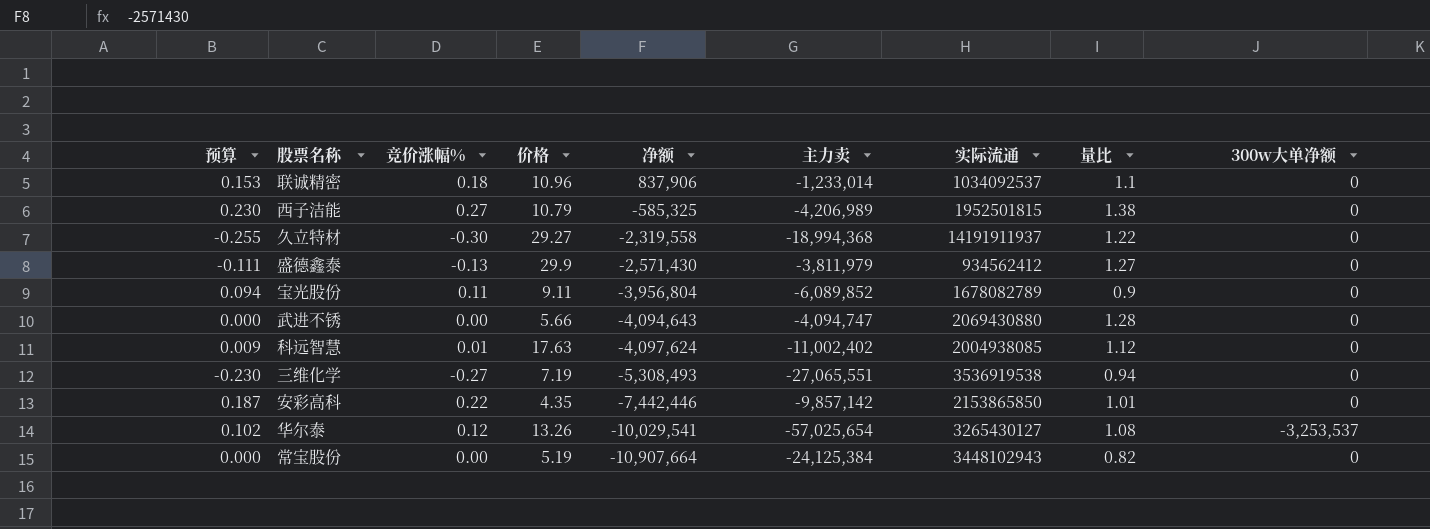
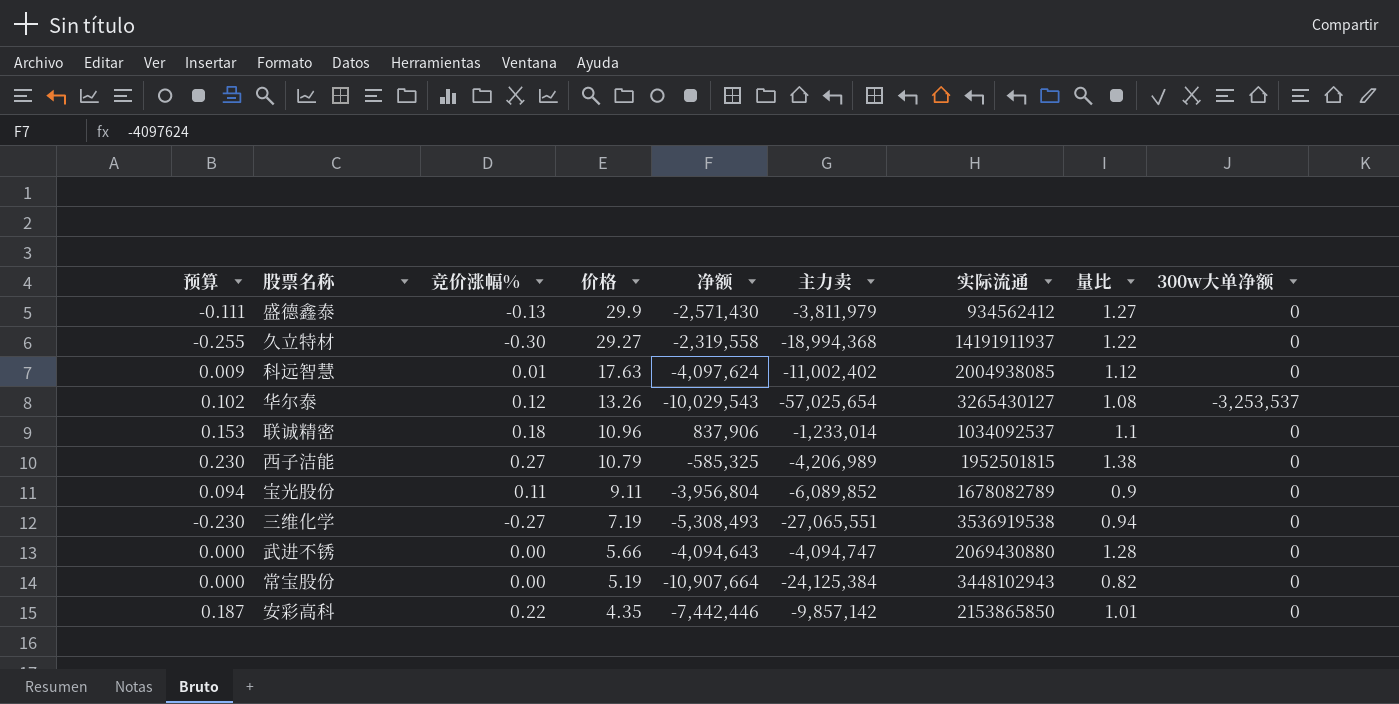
row order: 净额 descending -> 价格 descending
华尔泰 | 净额: -10,029,541 -> -10,029,543

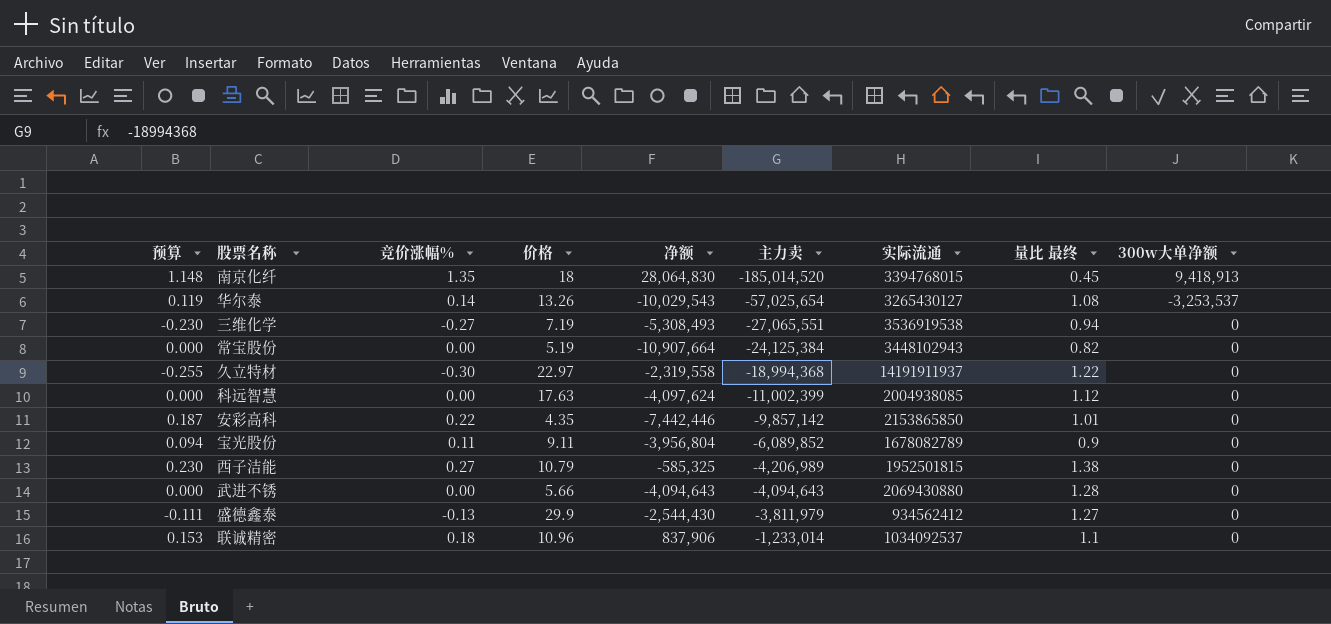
row order: 价格 descending -> 主力卖 ascending
column name: 量比 -> 量比 最终
row 南京化纤: none -> 1.148 | 1.35 | 18 | 28,064,830 | -185,014,520 | 3394768015 | 0.45 | 9,418,913
华尔泰 | 预算: 0.102 -> 0.119
华尔泰 | 竞价涨幅%: 0.12 -> 0.14
久立特材 | 价格: 29.27 -> 22.97
科远智慧 | 预算: 0.009 -> 0.000
科远智慧 | 竞价涨幅%: 0.01 -> 0.00
科远智慧 | 主力卖: -11,002,402 -> -11,002,399
武进不锈 | 主力卖: -4,094,747 -> -4,094,643
盛德鑫泰 | 净额: -2,571,430 -> -2,544,430

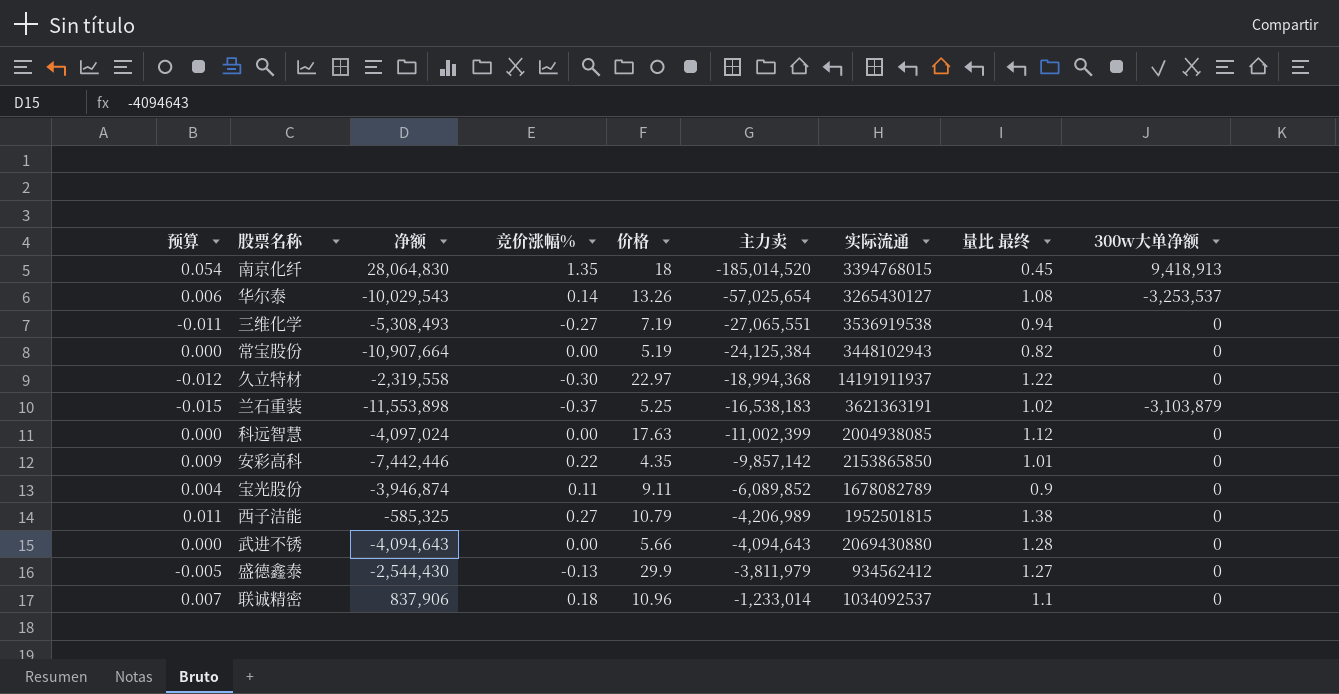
column 预算 | formula: [竞价涨幅%] * 0.85 -> [竞价涨幅%] * 0.04
column 净额 | position: 5 -> 3
row 兰石重装: none -> -0.015 | -11,553,898 | -0.37 | 5.25 | -16,538,183 | 3621363191 | 1.02 | -3,103,879
科远智慧 | 净额: -4,097,624 -> -4,097,024
宝光股份 | 净额: -3,956,804 -> -3,946,874

